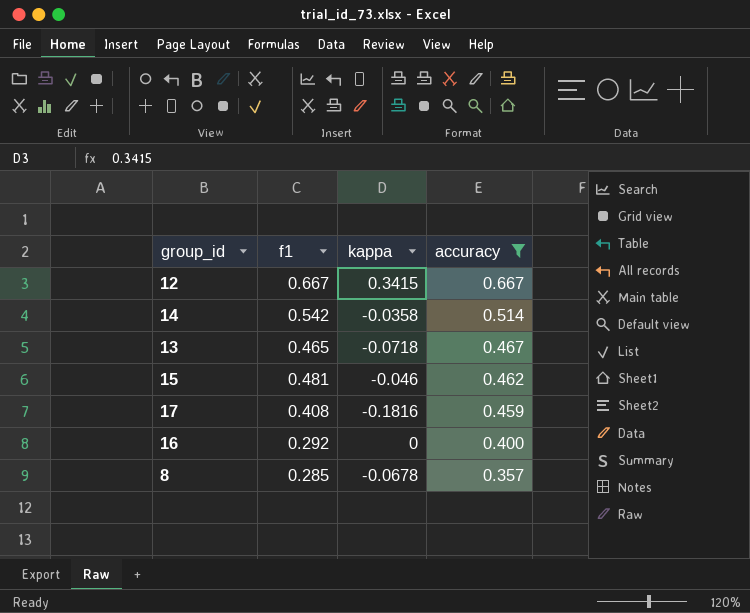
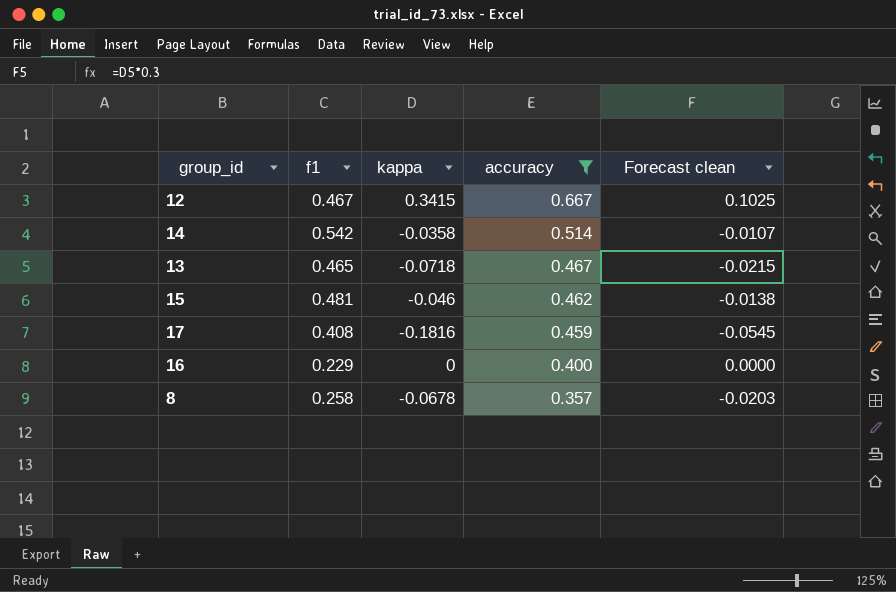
column Forecast clean | formula: none -> [kappa] * 0.3
12 | f1: 0.667 -> 0.467
16 | f1: 0.292 -> 0.229
8 | f1: 0.285 -> 0.258

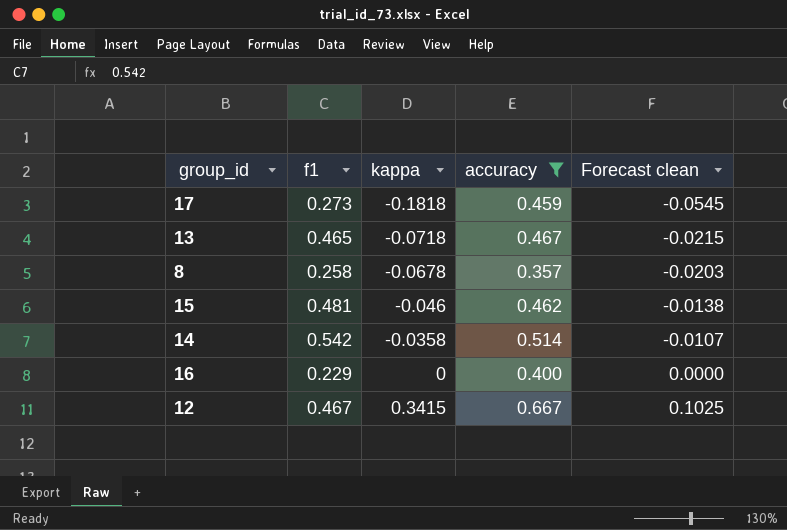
row order: accuracy descending -> kappa ascending
17 | f1: 0.408 -> 0.273
17 | kappa: -0.1816 -> -0.1818

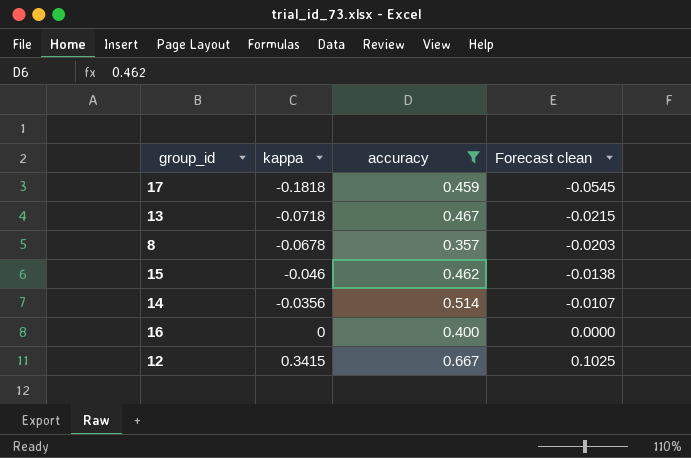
column f1 | position: 2 -> none
14 | kappa: -0.0358 -> -0.0356

